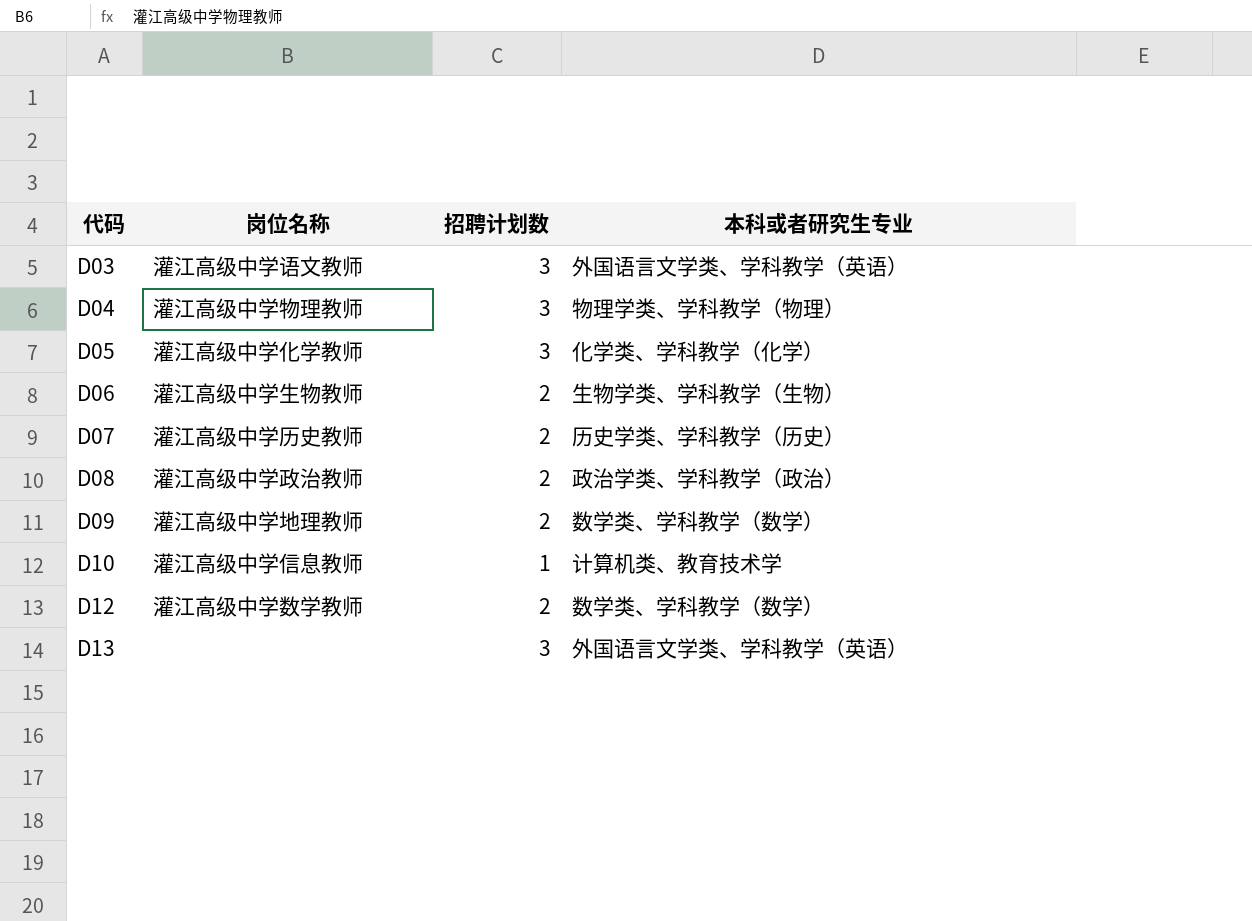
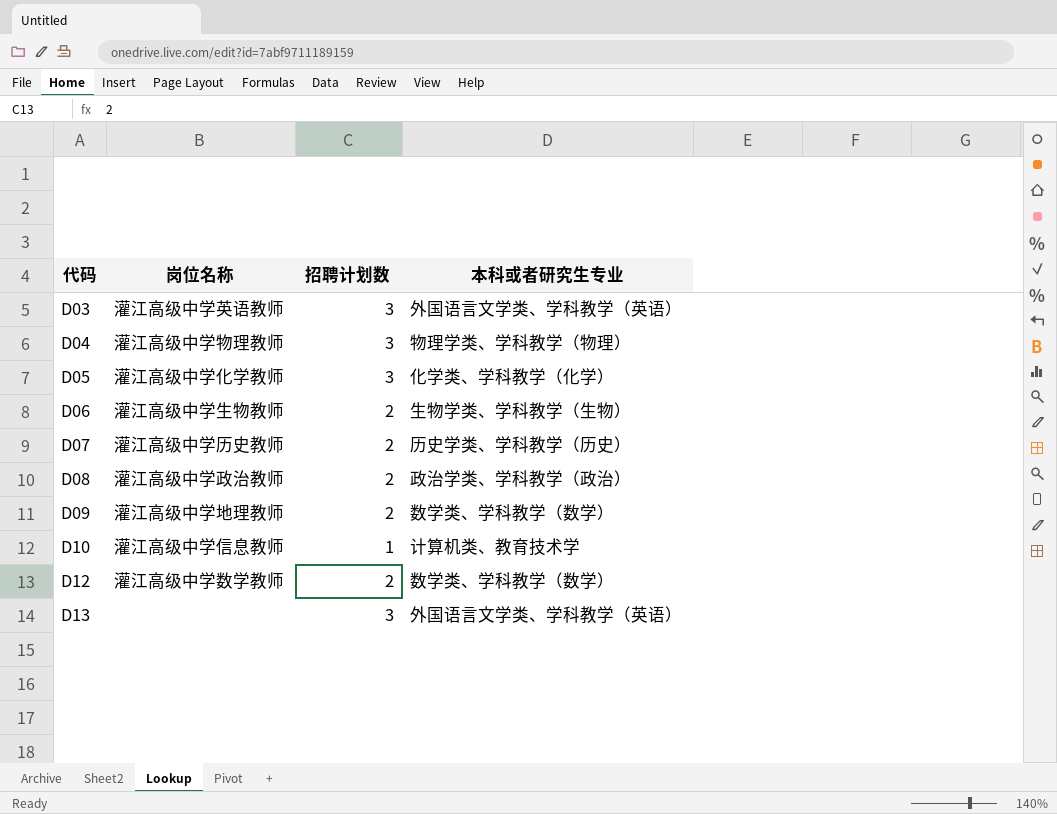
D03 | 岗位名称: 灌江高级中学语文教师 -> 灌江高级中学英语教师

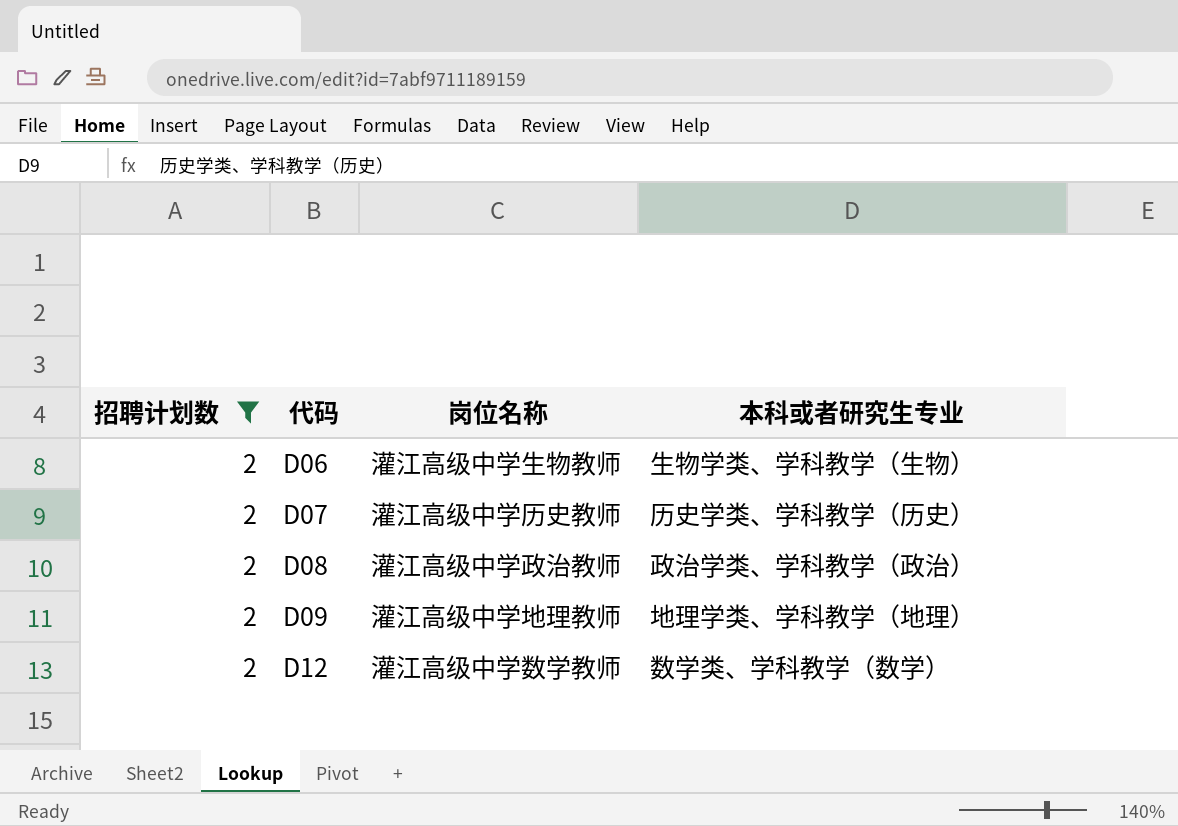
filter: none -> 招聘计划数 = 2
column 招聘计划数 | position: 3 -> 1
D09 | 本科或者研究生专业: 数学类、学科教学（数学） -> 地理学类、学科教学（地理）

